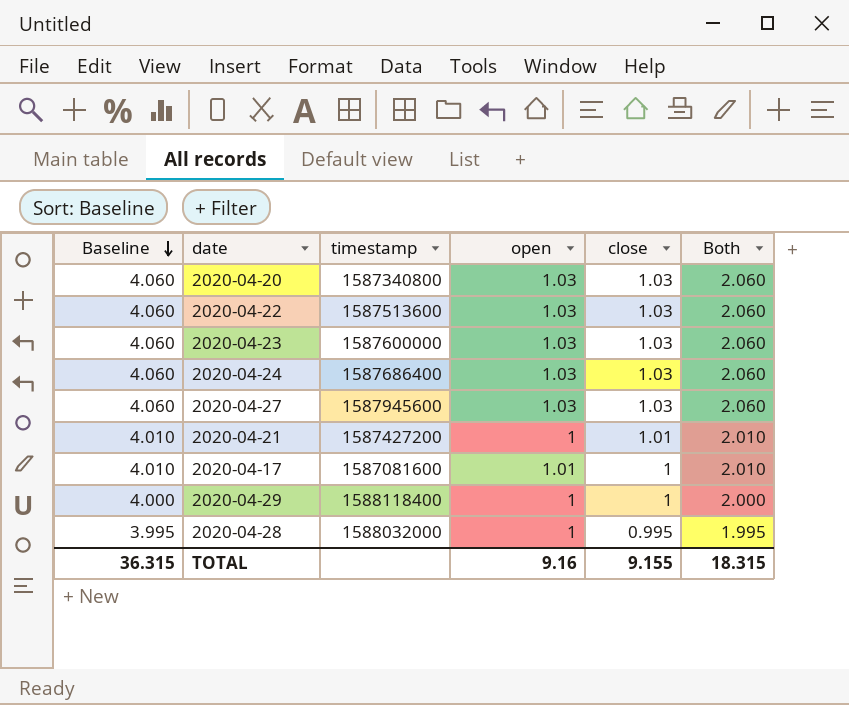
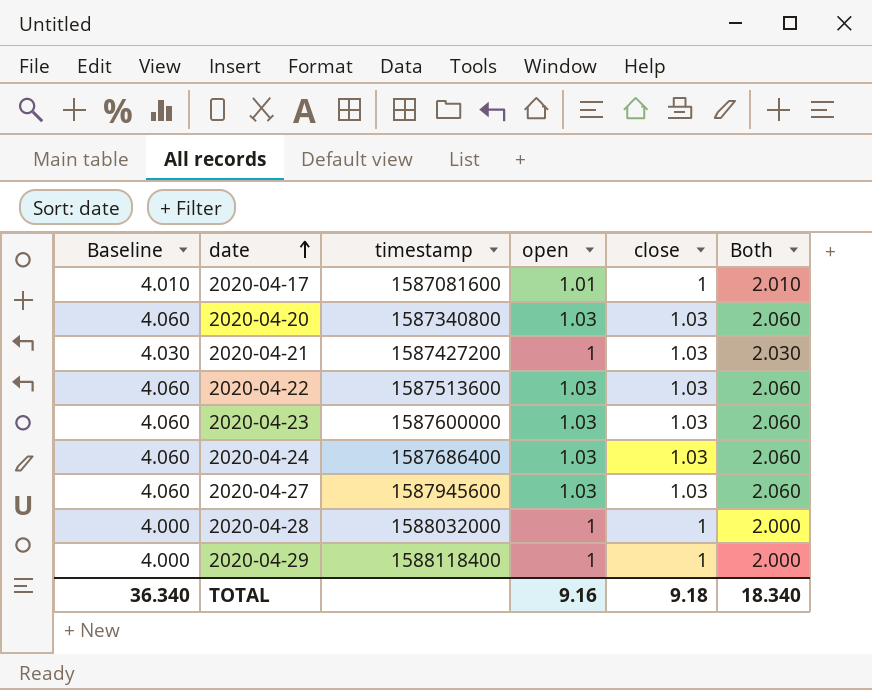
row order: Baseline descending -> date ascending
2020-04-21 | Baseline: 4.010 -> 4.030
2020-04-21 | close: 1.01 -> 1.03
2020-04-21 | Both: 2.010 -> 2.030
2020-04-28 | Baseline: 3.995 -> 4.000
2020-04-28 | close: 0.995 -> 1
2020-04-28 | Both: 1.995 -> 2.000
TOTAL | Baseline: 36.315 -> 36.340
TOTAL | close: 9.155 -> 9.18
TOTAL | Both: 18.315 -> 18.340

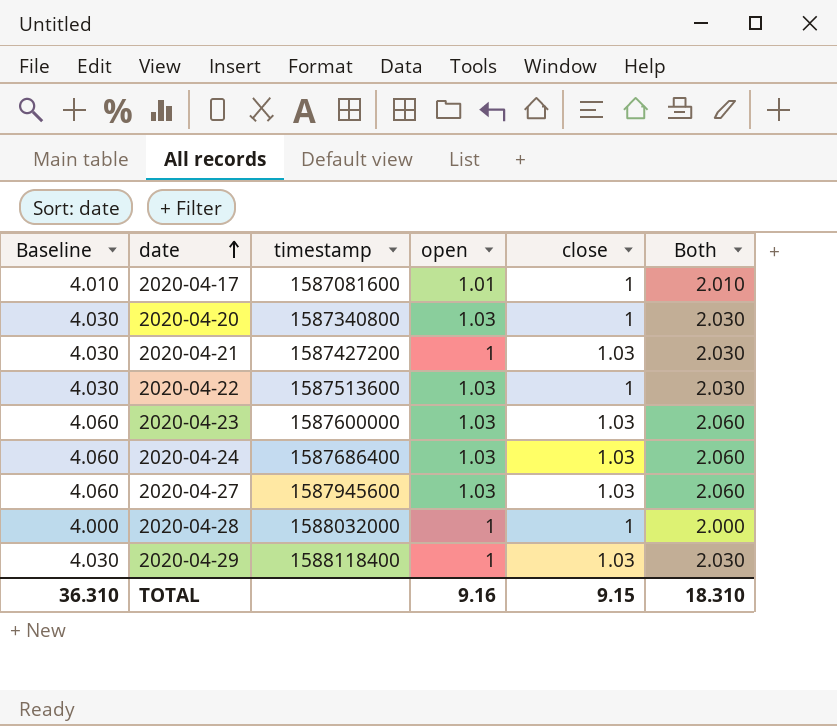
2020-04-20 | Baseline: 4.060 -> 4.030
2020-04-20 | close: 1.03 -> 1
2020-04-20 | Both: 2.060 -> 2.030
2020-04-22 | Baseline: 4.060 -> 4.030
2020-04-22 | close: 1.03 -> 1
2020-04-22 | Both: 2.060 -> 2.030
2020-04-29 | Baseline: 4.000 -> 4.030
2020-04-29 | close: 1 -> 1.03
2020-04-29 | Both: 2.000 -> 2.030
TOTAL | Baseline: 36.340 -> 36.310
TOTAL | close: 9.18 -> 9.15
TOTAL | Both: 18.340 -> 18.310

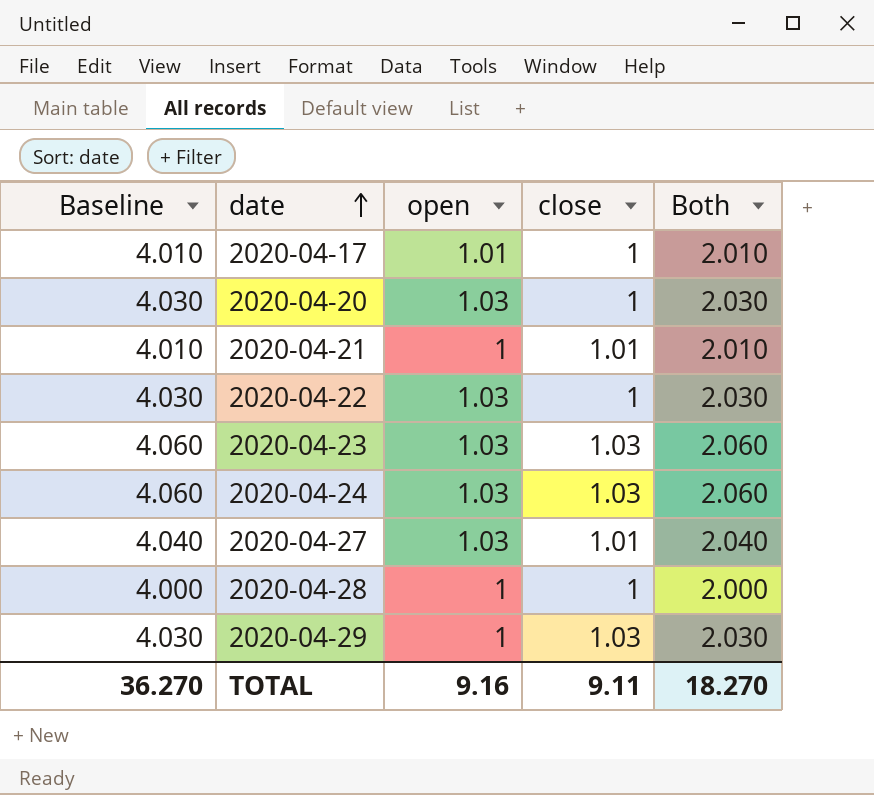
column timestamp | position: 3 -> none
2020-04-21 | Baseline: 4.030 -> 4.010
2020-04-21 | close: 1.03 -> 1.01
2020-04-21 | Both: 2.030 -> 2.010
2020-04-27 | Baseline: 4.060 -> 4.040
2020-04-27 | close: 1.03 -> 1.01
2020-04-27 | Both: 2.060 -> 2.040
TOTAL | Baseline: 36.310 -> 36.270
TOTAL | close: 9.15 -> 9.11
TOTAL | Both: 18.310 -> 18.270

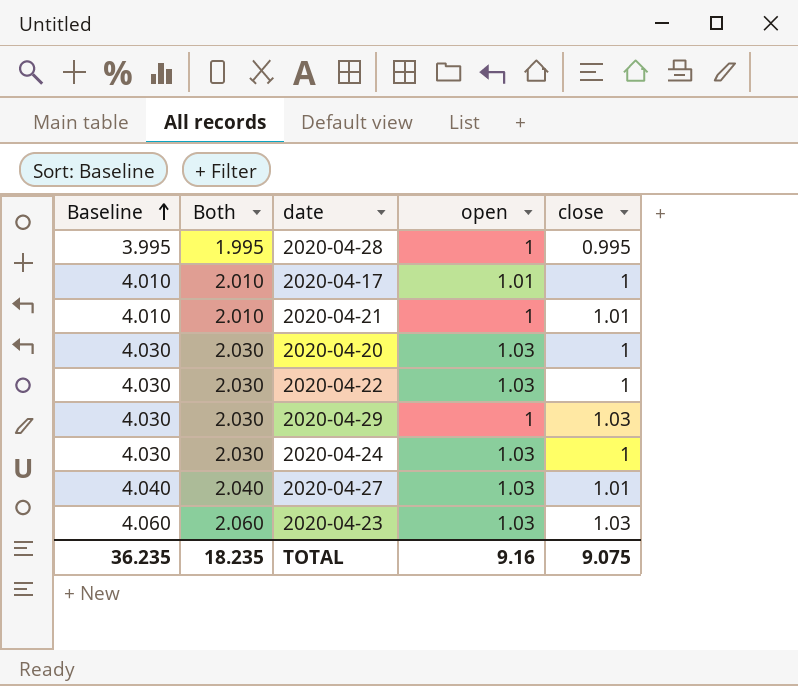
row order: date ascending -> Baseline ascending
column Both | position: 5 -> 2
2020-04-28 | Baseline: 4.000 -> 3.995
2020-04-28 | Both: 2.000 -> 1.995
2020-04-28 | close: 1 -> 0.995
2020-04-24 | Baseline: 4.060 -> 4.030
2020-04-24 | Both: 2.060 -> 2.030
2020-04-24 | close: 1.03 -> 1
TOTAL | Baseline: 36.270 -> 36.235
TOTAL | Both: 18.270 -> 18.235
TOTAL | close: 9.11 -> 9.075

